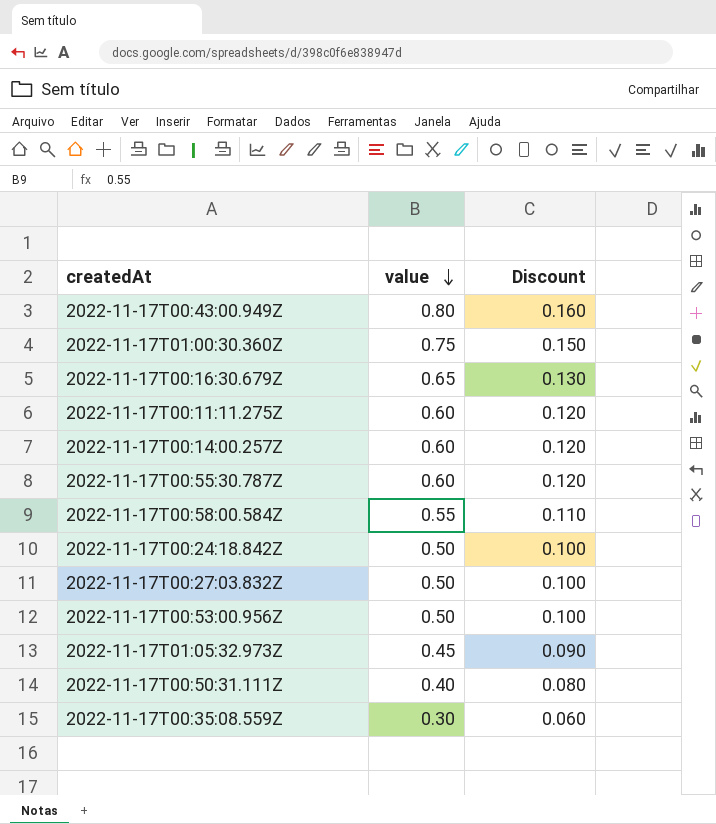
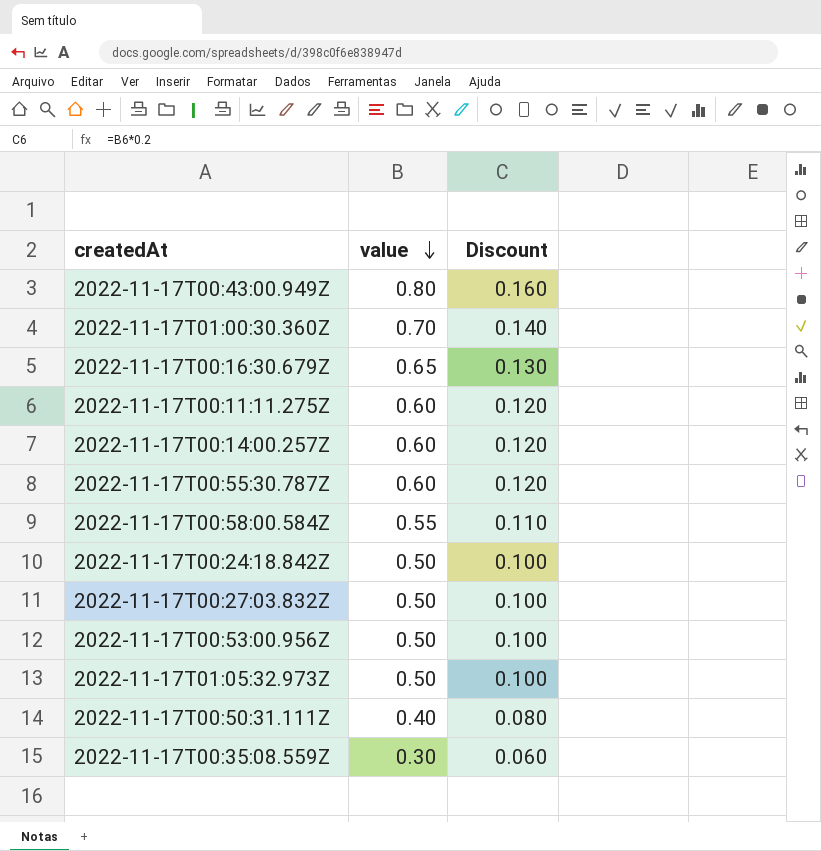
2022-11-17T01:00:30.360Z | value: 0.75 -> 0.70
2022-11-17T01:00:30.360Z | Discount: 0.150 -> 0.140
2022-11-17T01:05:32.973Z | value: 0.45 -> 0.50
2022-11-17T01:05:32.973Z | Discount: 0.090 -> 0.100

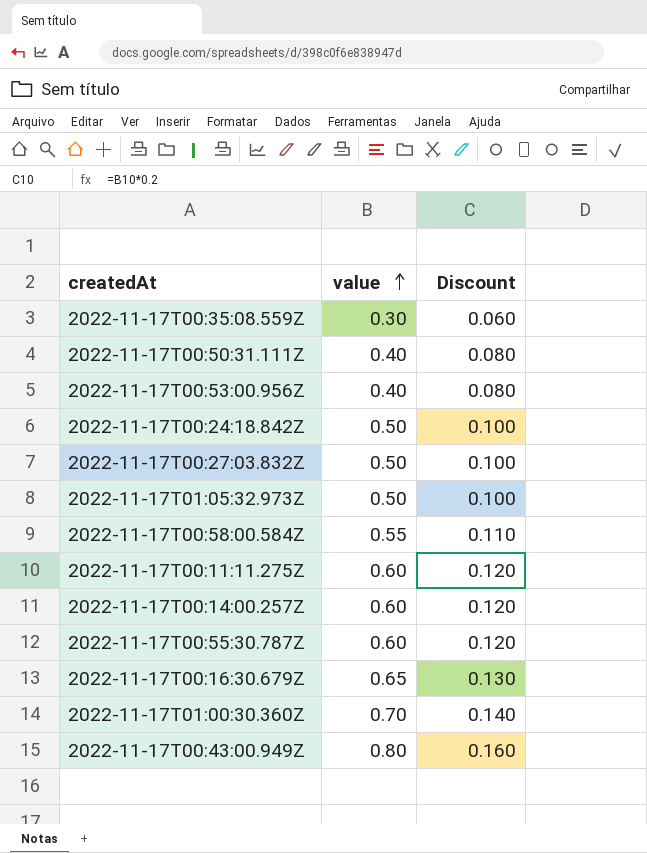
row order: value descending -> value ascending
2022-11-17T00:53:00.956Z | value: 0.50 -> 0.40
2022-11-17T00:53:00.956Z | Discount: 0.100 -> 0.080

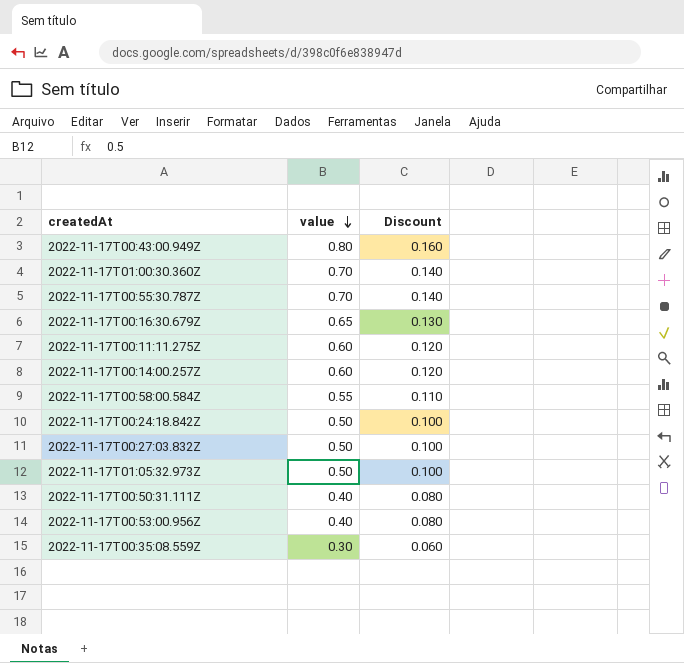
row order: value ascending -> value descending
2022-11-17T00:55:30.787Z | value: 0.60 -> 0.70
2022-11-17T00:55:30.787Z | Discount: 0.120 -> 0.140

